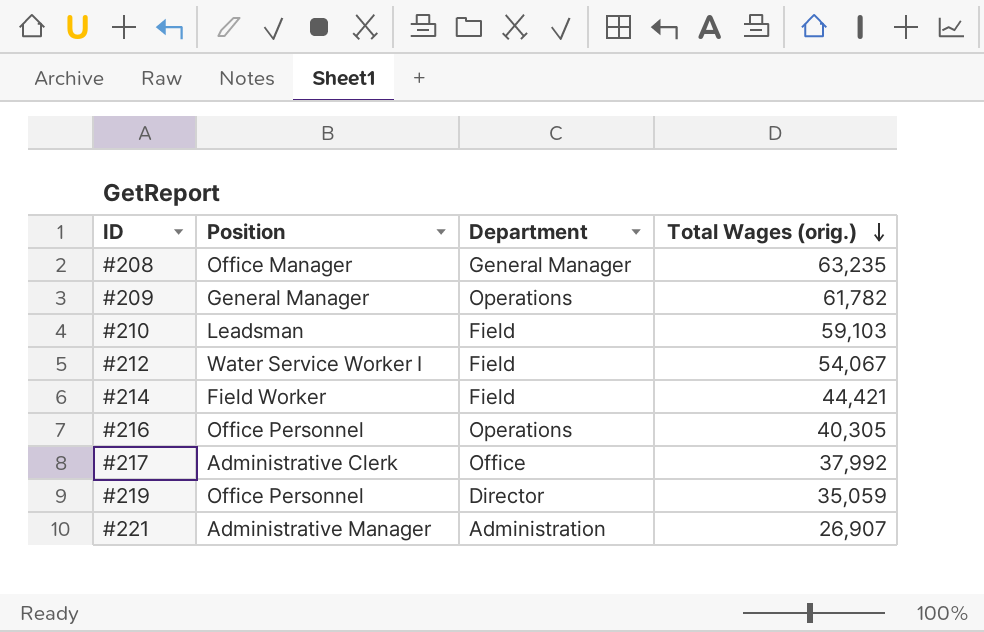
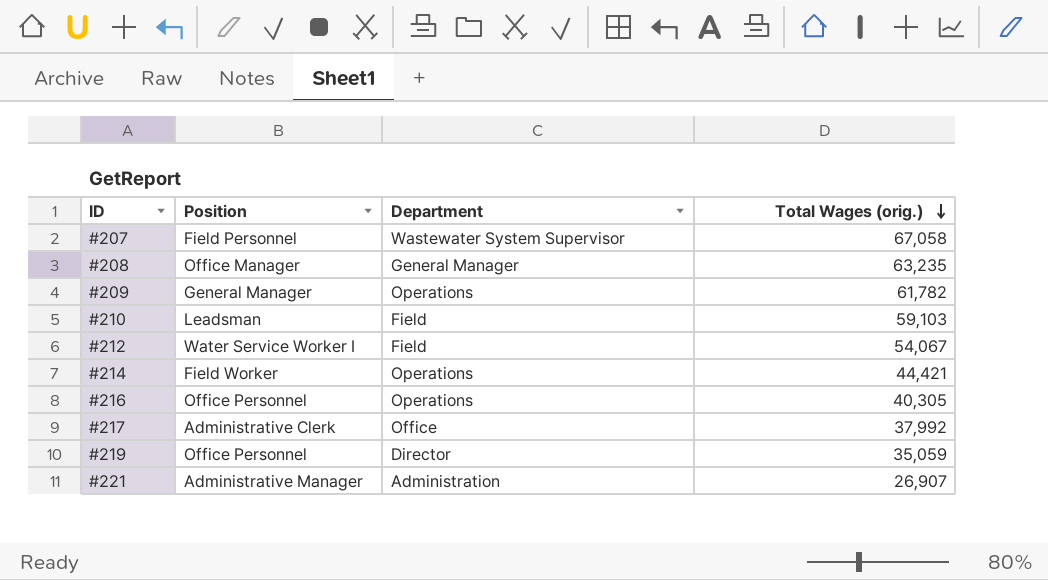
row #207: none -> Field Personnel | Wastewater System Supervisor | 67,058
#214 | Department: Field -> Operations

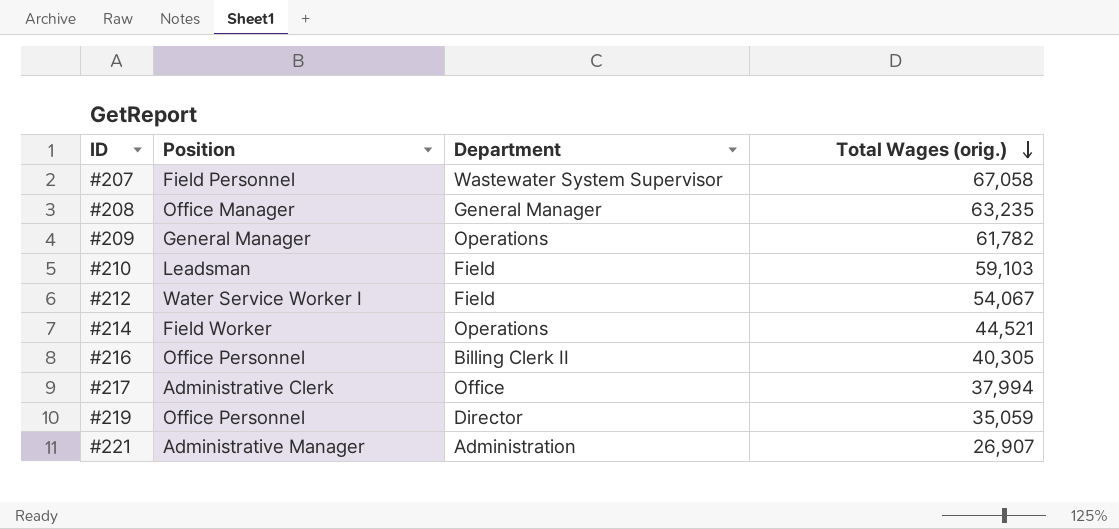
#214 | Total Wages (orig.): 44,421 -> 44,521
#216 | Department: Operations -> Billing Clerk II
#217 | Total Wages (orig.): 37,992 -> 37,994

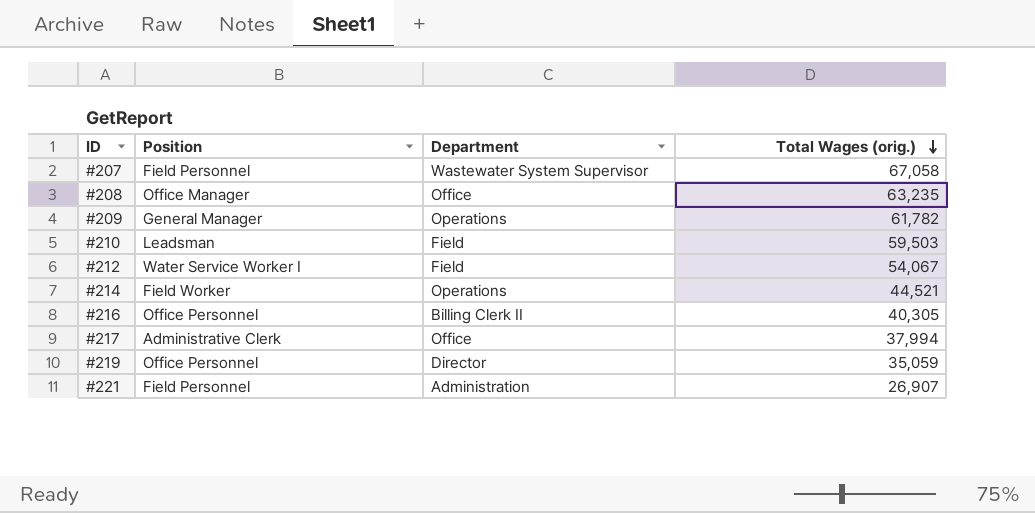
#208 | Department: General Manager -> Office
#210 | Total Wages (orig.): 59,103 -> 59,503
#221 | Position: Administrative Manager -> Field Personnel

